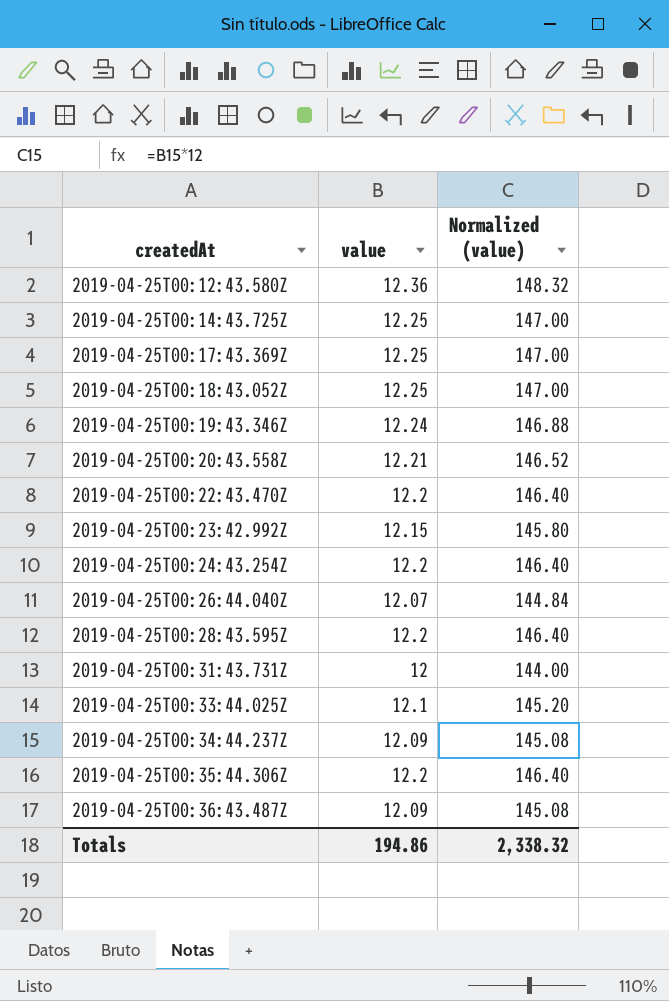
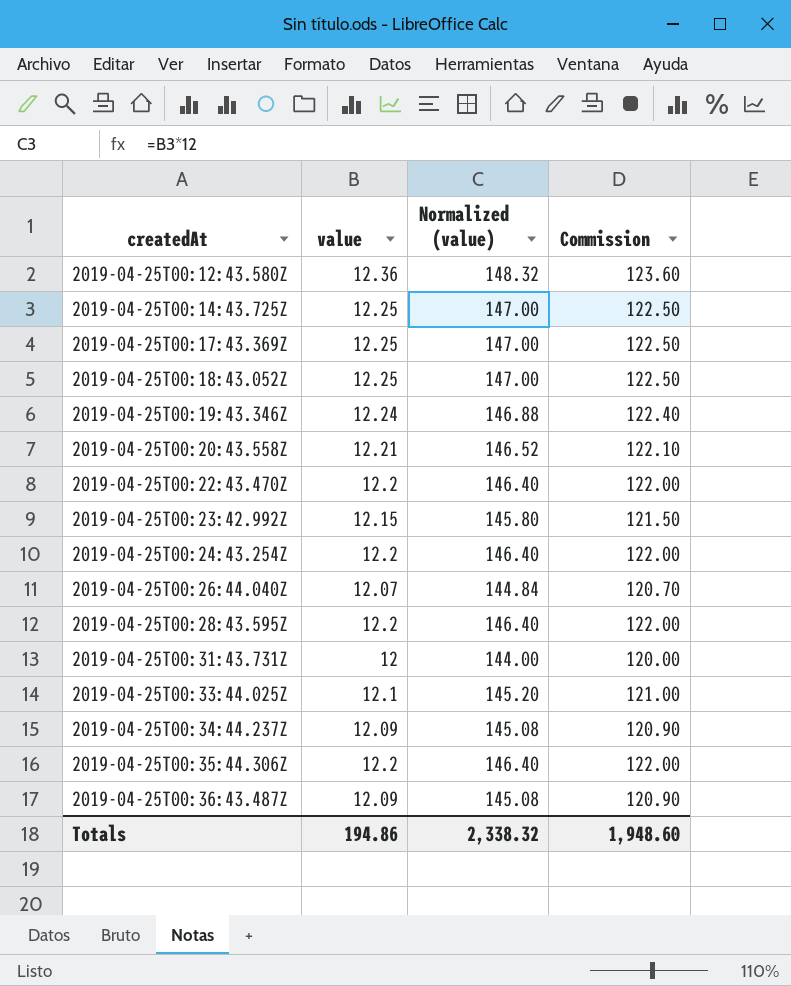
column Commission | formula: none -> [value] * 10

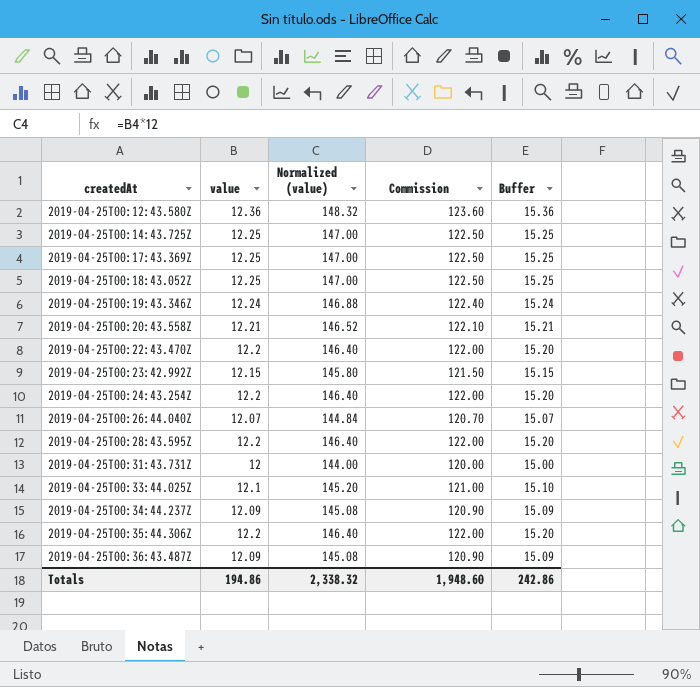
column Buffer | formula: none -> [value] + 3

